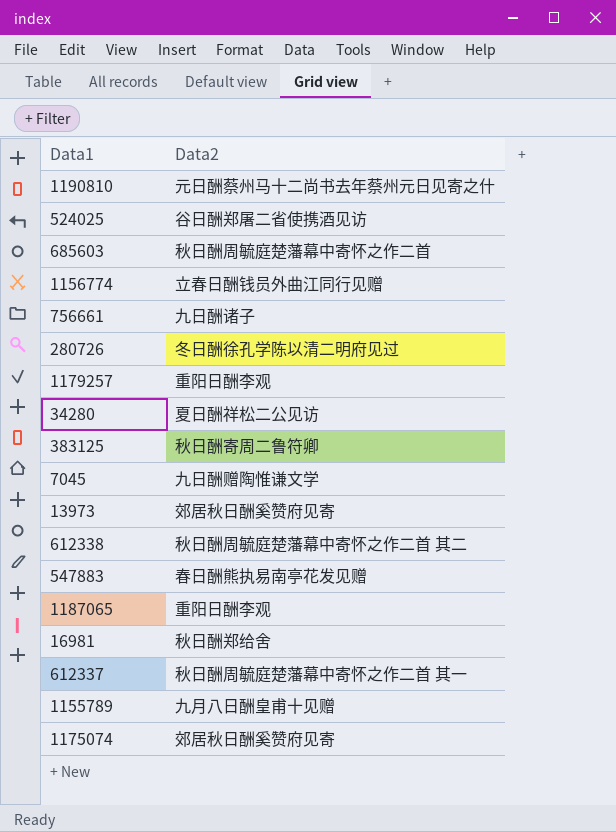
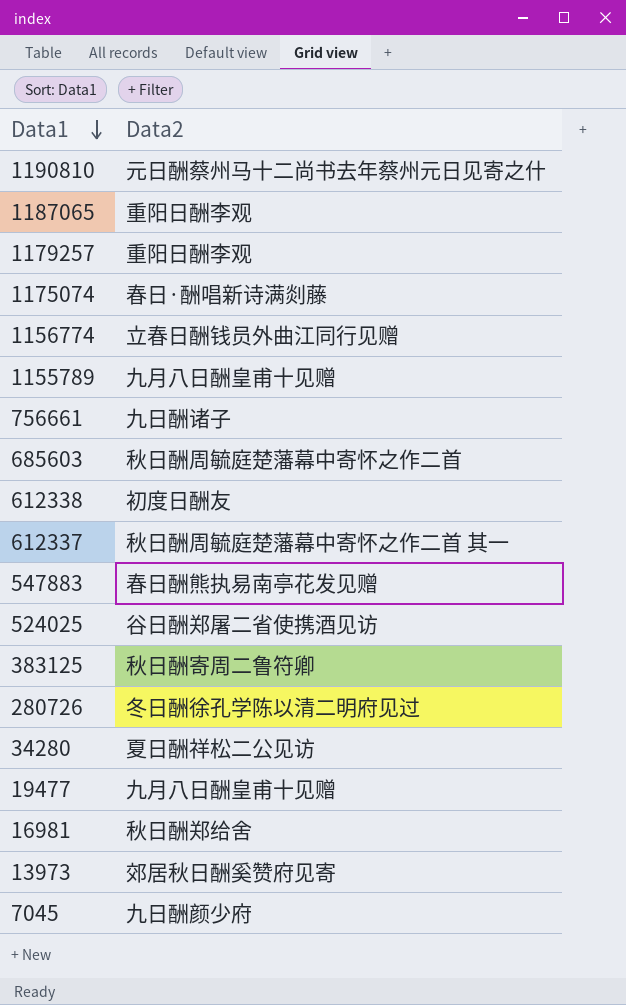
row order: none -> Data1 descending
1175074 | Data2: 郊居秋日酬奚赞府见寄 -> 春日·酬唱新诗满剡藤
612338 | Data2: 秋日酬周毓庭楚藩幕中寄怀之作二首 其二 -> 初度日酬友
row 19477: none -> 九月八日酬皇甫十见赠
7045 | Data2: 九日酬赠陶惟谦文学 -> 九日酬颜少府

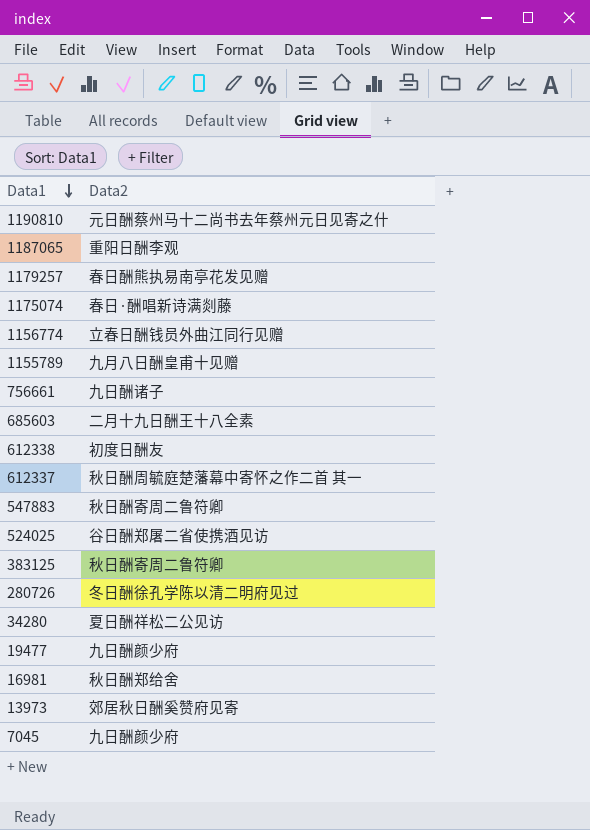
1179257 | Data2: 重阳日酬李观 -> 春日酬熊执易南亭花发见赠
685603 | Data2: 秋日酬周毓庭楚藩幕中寄怀之作二首 -> 二月十九日酬王十八全素
547883 | Data2: 春日酬熊执易南亭花发见赠 -> 秋日酬寄周二鲁符卿
19477 | Data2: 九月八日酬皇甫十见赠 -> 九日酬颜少府

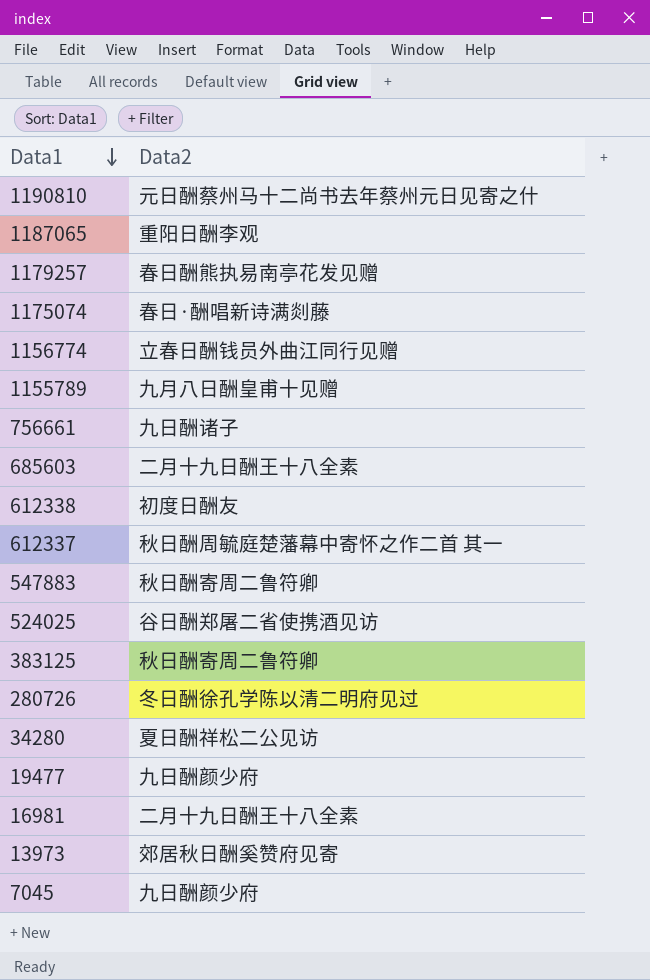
16981 | Data2: 秋日酬郑给舍 -> 二月十九日酬王十八全素

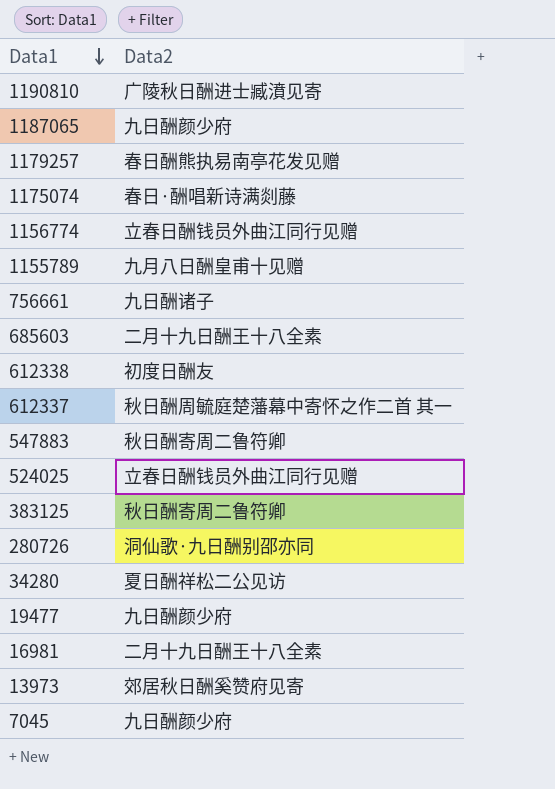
1190810 | Data2: 元日酬蔡州马十二尚书去年蔡州元日见寄之什 -> 广陵秋日酬进士臧濆见寄
1187065 | Data2: 重阳日酬李观 -> 九日酬颜少府
524025 | Data2: 谷日酬郑屠二省使携酒见访 -> 立春日酬钱员外曲江同行见赠
280726 | Data2: 冬日酬徐孔学陈以清二明府见过 -> 洞仙歌·九日酬别邵亦同

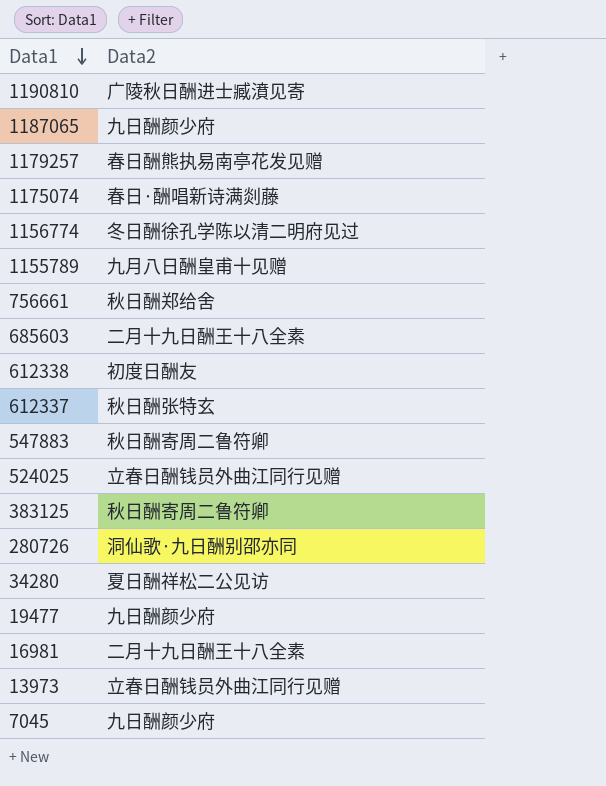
1156774 | Data2: 立春日酬钱员外曲江同行见赠 -> 冬日酬徐孔学陈以清二明府见过
756661 | Data2: 九日酬诸子 -> 秋日酬郑给舍
612337 | Data2: 秋日酬周毓庭楚藩幕中寄怀之作二首 其一 -> 秋日酬张特玄
13973 | Data2: 郊居秋日酬奚赞府见寄 -> 立春日酬钱员外曲江同行见赠

